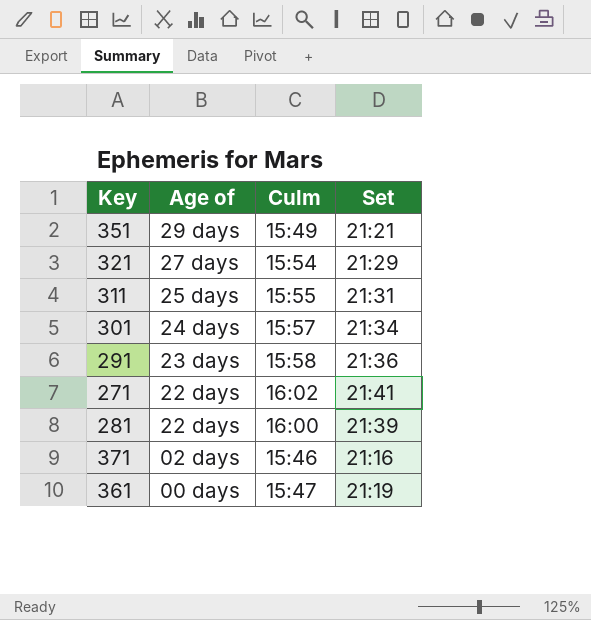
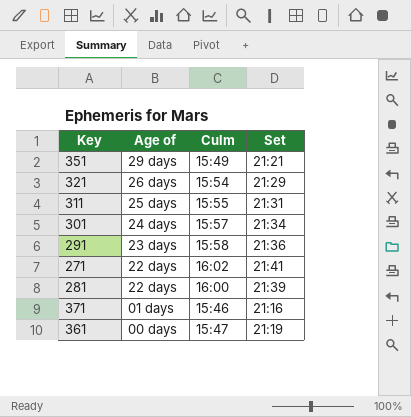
321 | Age of: 27 days -> 26 days
371 | Age of: 02 days -> 01 days

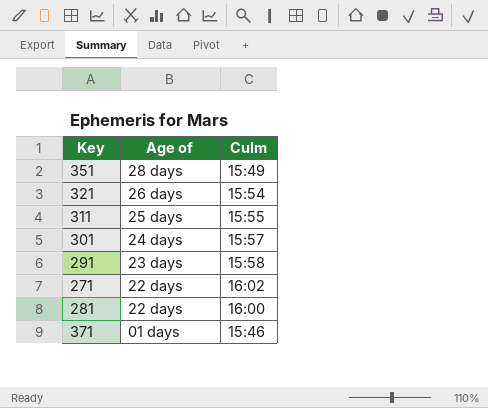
column Set | position: 4 -> none
row 361: 00 days | 15:47 | 21:19 -> none
351 | Age of: 29 days -> 28 days

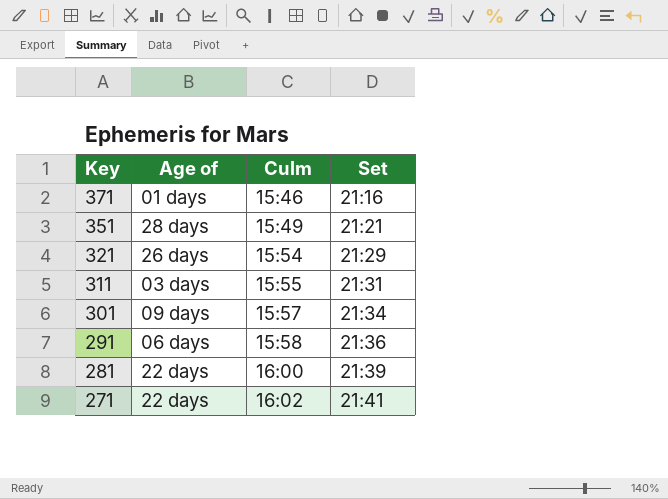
row order: Age of descending -> Key descending
column Set | position: none -> 4
311 | Age of: 25 days -> 03 days
301 | Age of: 24 days -> 09 days
291 | Age of: 23 days -> 06 days

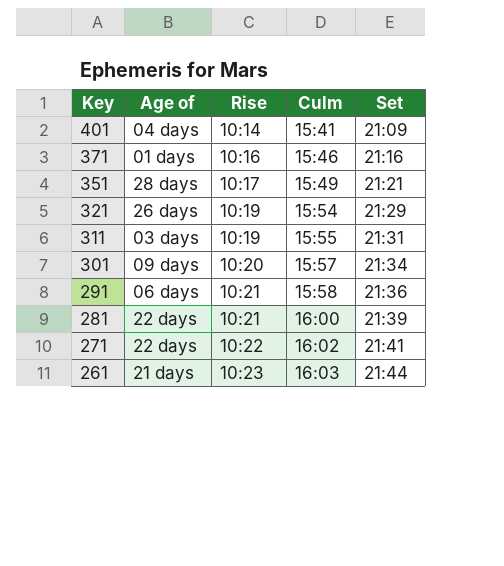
column Rise | position: none -> 3
row 401: none -> 04 days | 10:14 | 15:41 | 21:09
row 261: none -> 21 days | 10:23 | 16:03 | 21:44

